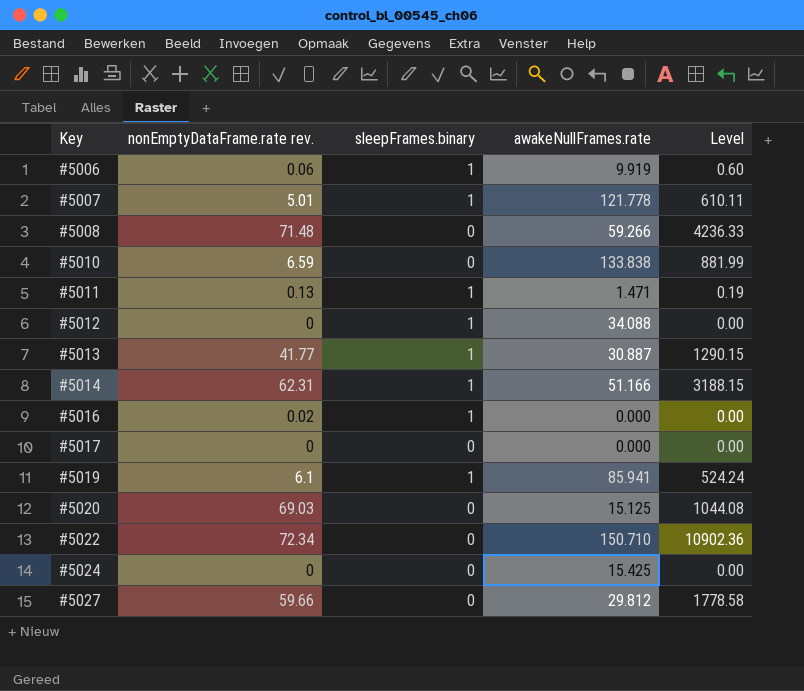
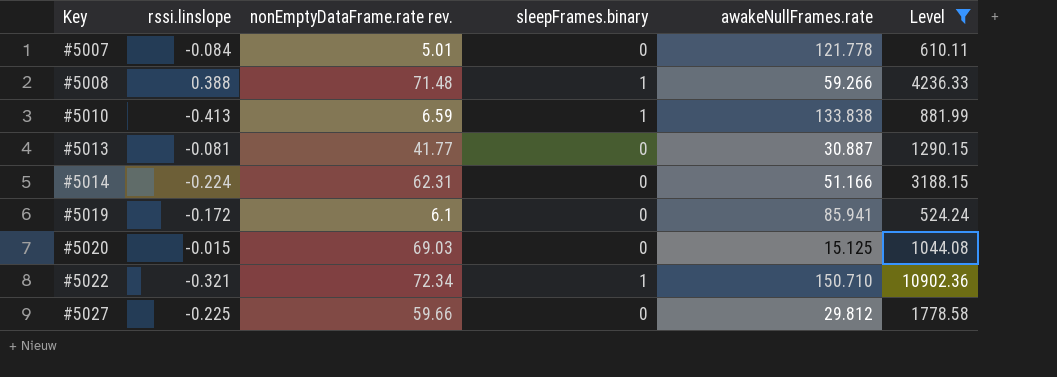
filter: none -> Level >= 524.24
column rssi.linslope | position: none -> 2
#5007 | sleepFrames.binary: 1 -> 0
#5008 | sleepFrames.binary: 0 -> 1
#5010 | sleepFrames.binary: 0 -> 1
#5013 | sleepFrames.binary: 1 -> 0
#5014 | sleepFrames.binary: 1 -> 0
#5019 | sleepFrames.binary: 1 -> 0
#5022 | sleepFrames.binary: 0 -> 1

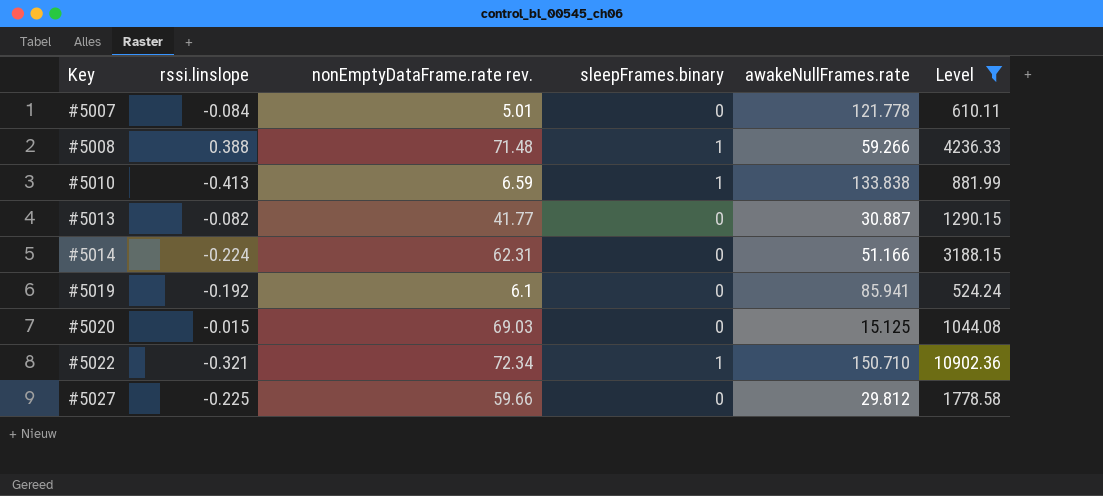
#5013 | rssi.linslope: -0.081 -> -0.082
#5019 | rssi.linslope: -0.172 -> -0.192

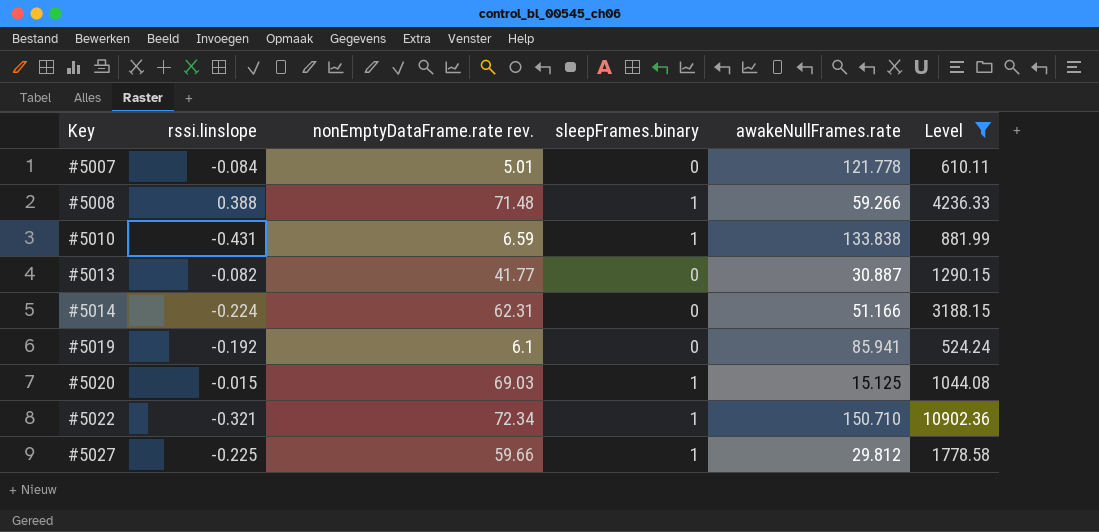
#5010 | rssi.linslope: -0.413 -> -0.431
#5020 | sleepFrames.binary: 0 -> 1
#5027 | sleepFrames.binary: 0 -> 1

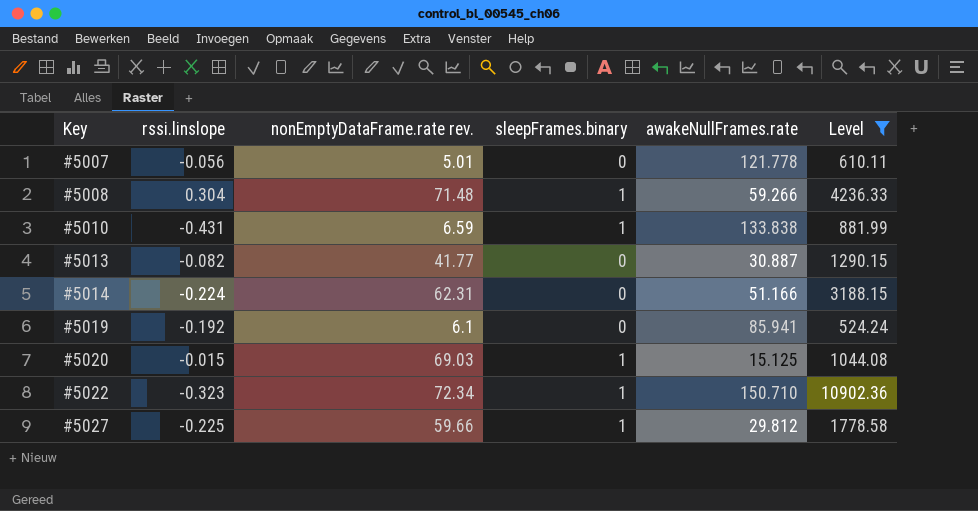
#5007 | rssi.linslope: -0.084 -> -0.056
#5008 | rssi.linslope: 0.388 -> 0.304
#5022 | rssi.linslope: -0.321 -> -0.323

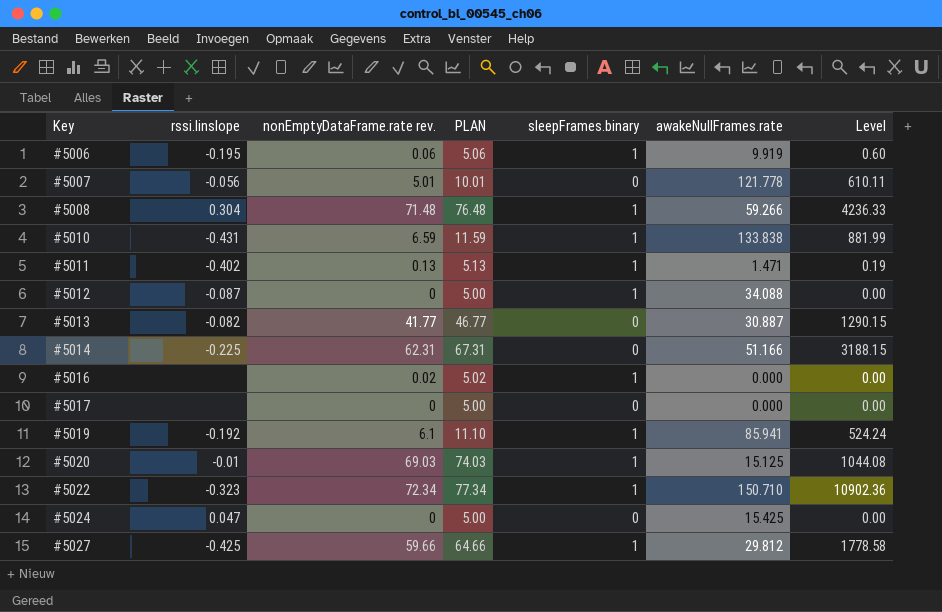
filter: Level >= 524.24 -> none
column PLAN | formula: none -> [nonEmptyDataFrame.rate rev.] + 5
#5014 | rssi.linslope: -0.224 -> -0.225
#5019 | sleepFrames.binary: 0 -> 1
#5020 | rssi.linslope: -0.015 -> -0.01
#5027 | rssi.linslope: -0.225 -> -0.425

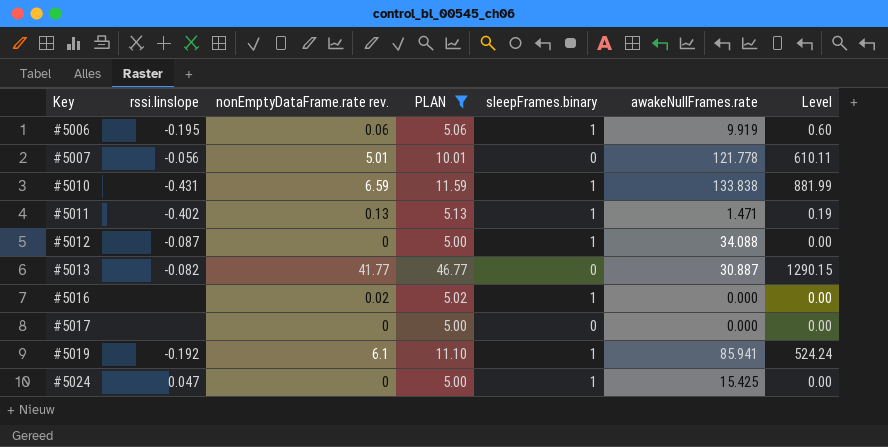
filter: none -> PLAN <= 46.77
#5024 | sleepFrames.binary: 0 -> 1

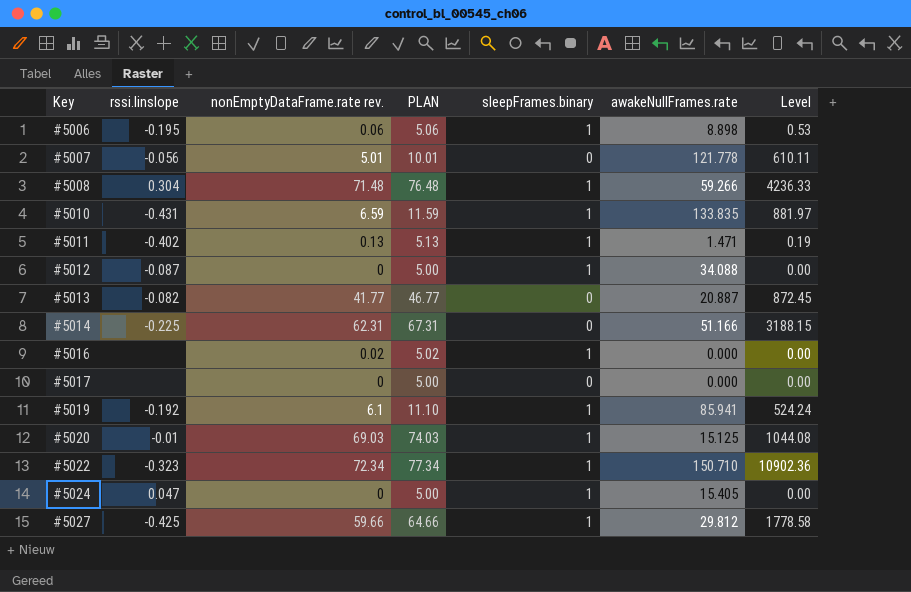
filter: PLAN <= 46.77 -> none
#5006 | awakeNullFrames.rate: 9.919 -> 8.898
#5006 | Level: 0.60 -> 0.53
#5010 | awakeNullFrames.rate: 133.838 -> 133.835
#5010 | Level: 881.99 -> 881.97
#5013 | awakeNullFrames.rate: 30.887 -> 20.887
#5013 | Level: 1290.15 -> 872.45
#5024 | awakeNullFrames.rate: 15.425 -> 15.405

